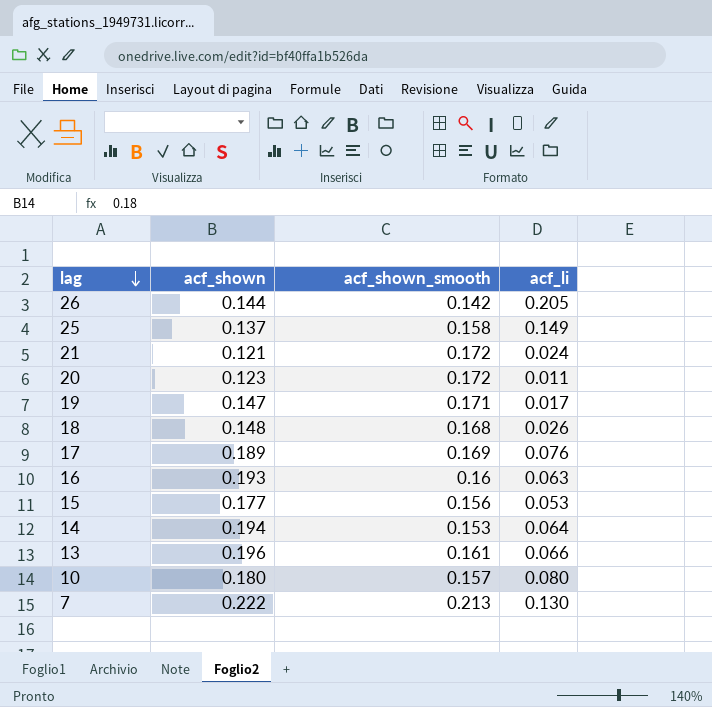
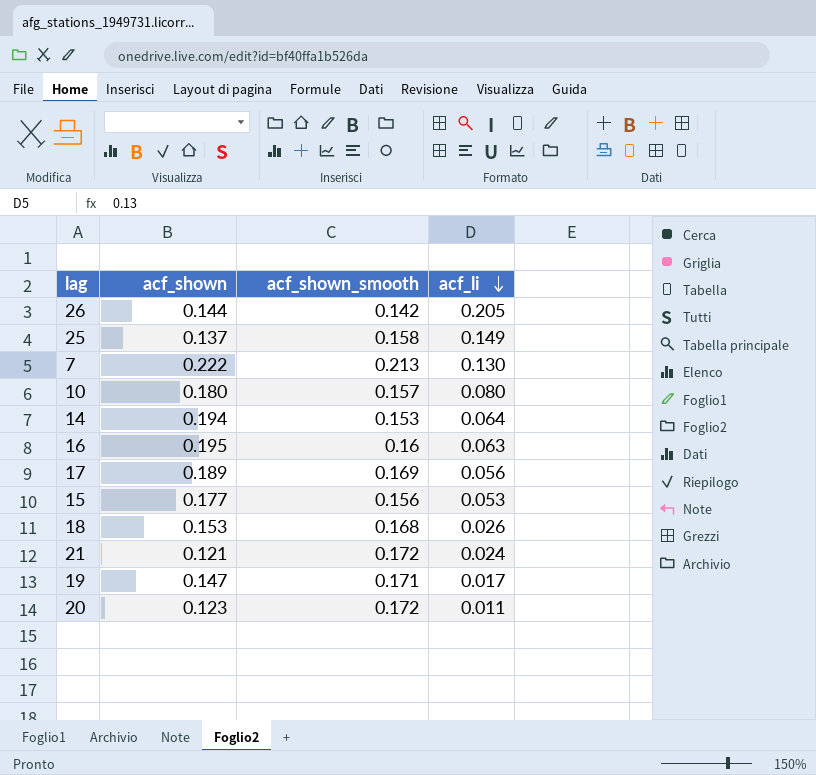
row order: lag descending -> acf_li descending
row 13: 0.196 | 0.161 | 0.066 -> none
16 | acf_shown: 0.193 -> 0.195
17 | acf_li: 0.076 -> 0.056
18 | acf_shown: 0.148 -> 0.153

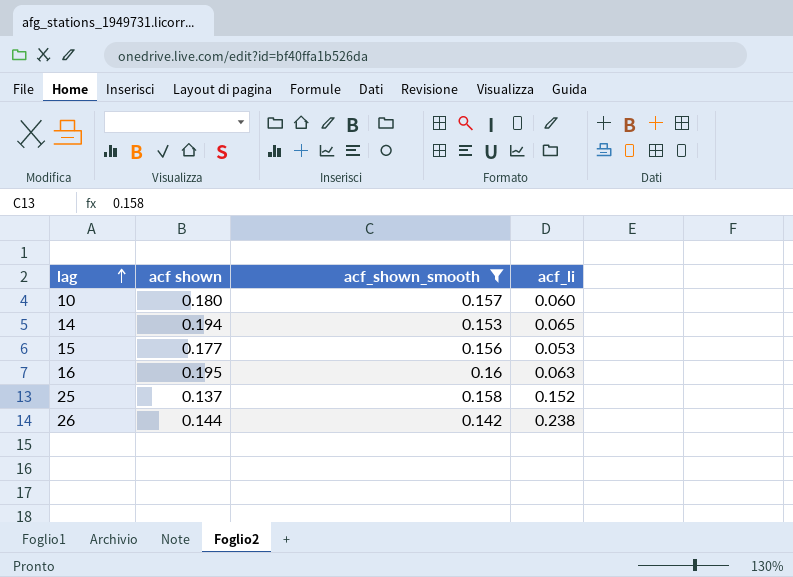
filter: none -> acf_shown_smooth <= 0.16
row order: acf_li descending -> lag ascending
column name: acf_shown -> acf shown
10 | acf_li: 0.080 -> 0.060
14 | acf_li: 0.064 -> 0.065
25 | acf_li: 0.149 -> 0.152
26 | acf_li: 0.205 -> 0.238

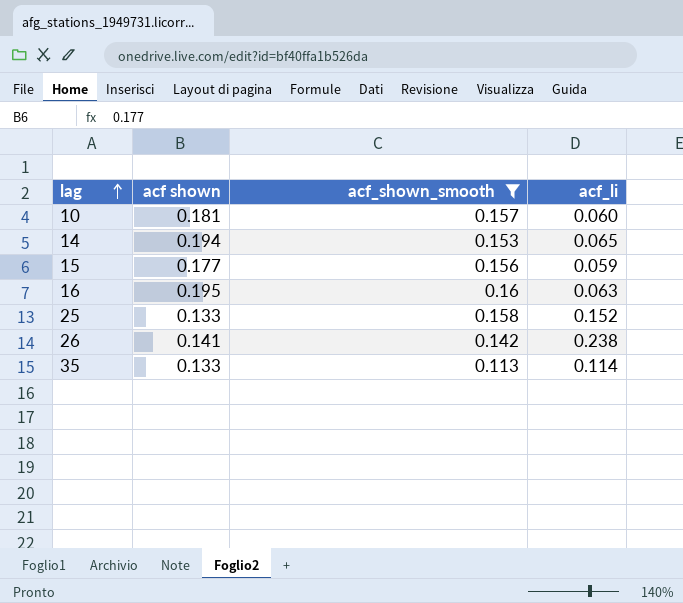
10 | acf shown: 0.180 -> 0.181
15 | acf_li: 0.053 -> 0.059
25 | acf shown: 0.137 -> 0.133
26 | acf shown: 0.144 -> 0.141
row 35: none -> 0.133 | 0.113 | 0.114

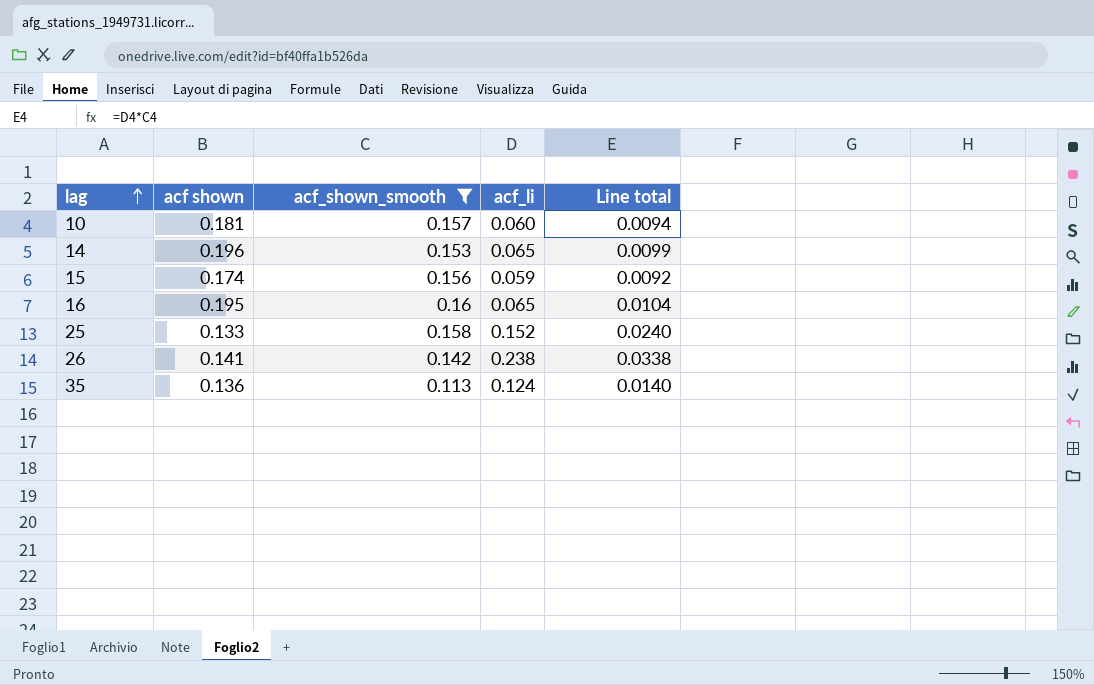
column Line total | formula: none -> [acf_shown_smooth] * [acf_li]
14 | acf shown: 0.194 -> 0.196
15 | acf shown: 0.177 -> 0.174
16 | acf_li: 0.063 -> 0.065
35 | acf shown: 0.133 -> 0.136
35 | acf_li: 0.114 -> 0.124

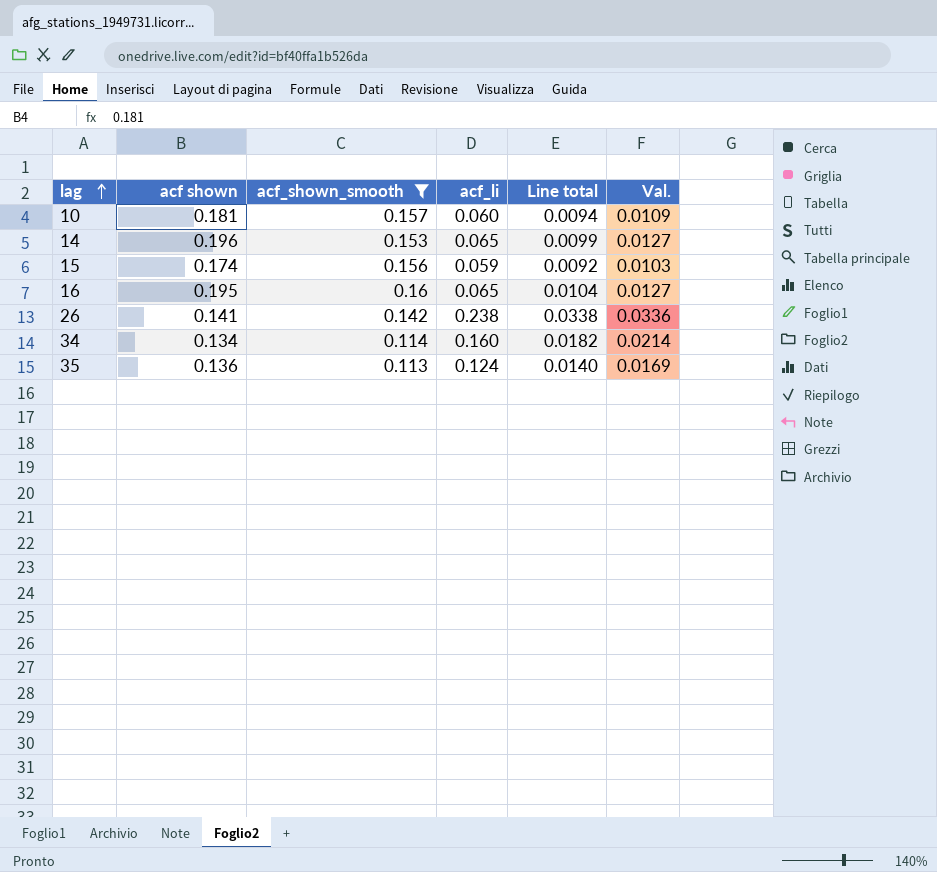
column Val. | formula: none -> [acf shown] * [acf_li]
row 25: 0.133 | 0.158 | 0.152 | 0.0240 -> none
row 34: none -> 0.134 | 0.114 | 0.160 | 0.0182 | 0.0214

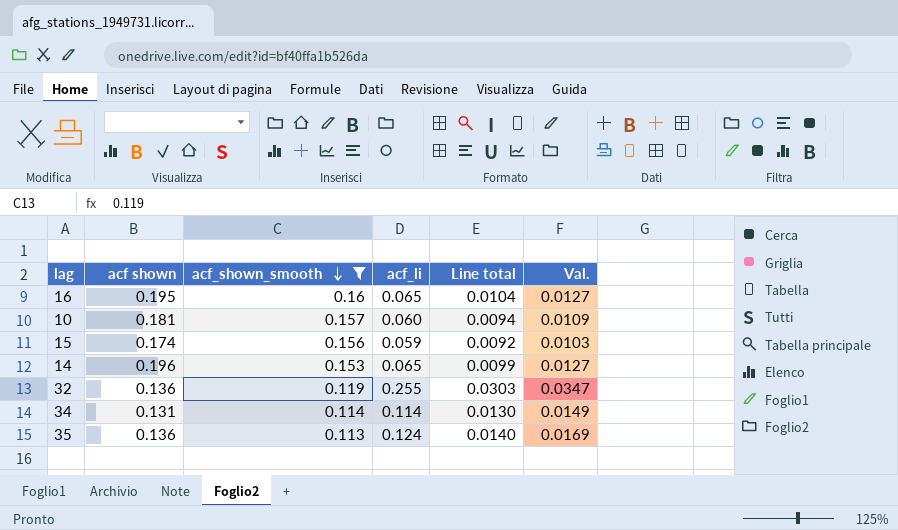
row order: lag ascending -> acf_shown_smooth descending
row 26: 0.141 | 0.142 | 0.238 | 0.0338 | 0.0336 -> none
row 32: none -> 0.136 | 0.119 | 0.255 | 0.0303 | 0.0347
34 | acf shown: 0.134 -> 0.131
34 | acf_li: 0.160 -> 0.114
34 | Line total: 0.0182 -> 0.0130
34 | Val.: 0.0214 -> 0.0149

